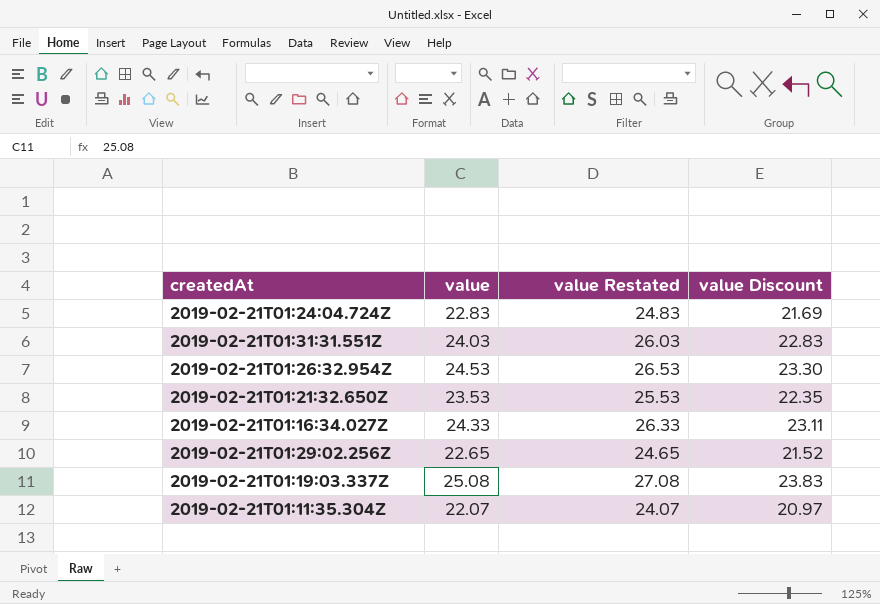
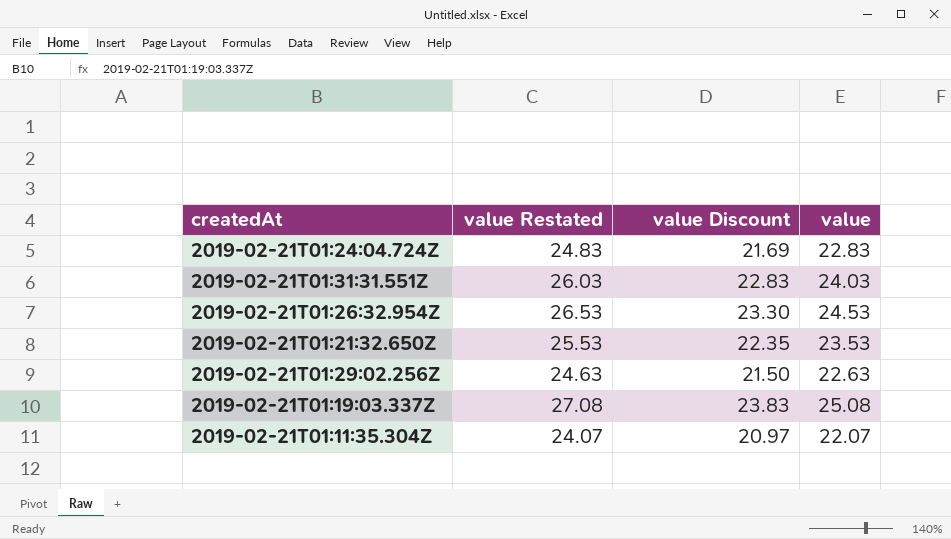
column value | position: 2 -> 4
row 2019-02-21T01:16:34.027Z: 24.33 | 26.33 | 23.11 -> none
2019-02-21T01:29:02.256Z | value Restated: 24.65 -> 24.63
2019-02-21T01:29:02.256Z | value Discount: 21.52 -> 21.50
2019-02-21T01:29:02.256Z | value: 22.65 -> 22.63

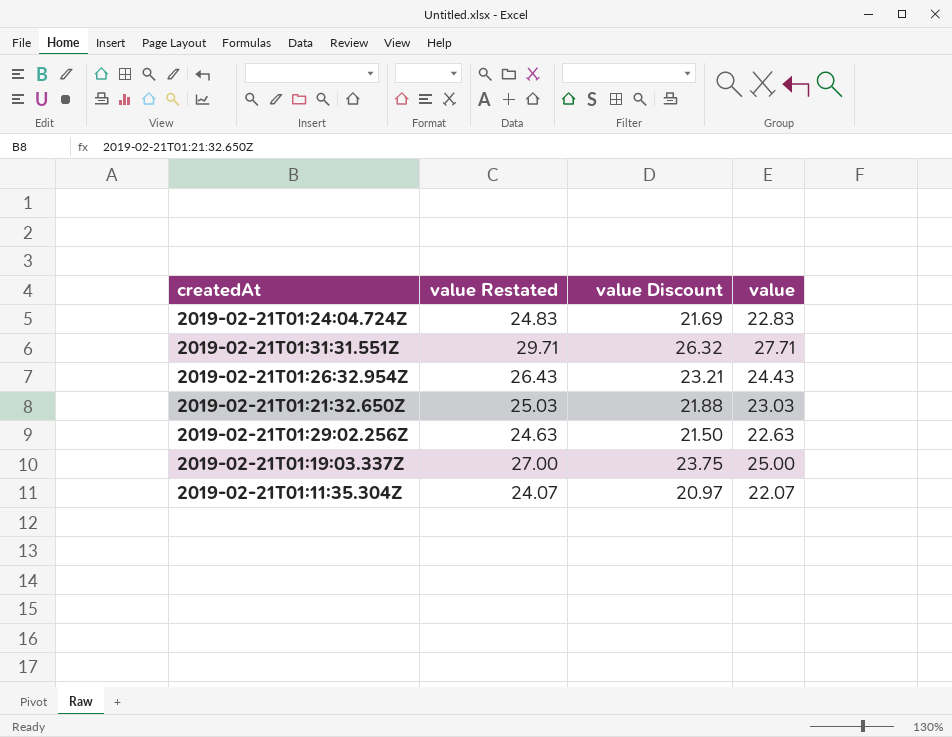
2019-02-21T01:31:31.551Z | value Restated: 26.03 -> 29.71
2019-02-21T01:31:31.551Z | value Discount: 22.83 -> 26.32
2019-02-21T01:31:31.551Z | value: 24.03 -> 27.71
2019-02-21T01:26:32.954Z | value Restated: 26.53 -> 26.43
2019-02-21T01:26:32.954Z | value Discount: 23.30 -> 23.21
2019-02-21T01:26:32.954Z | value: 24.53 -> 24.43
2019-02-21T01:21:32.650Z | value Restated: 25.53 -> 25.03
2019-02-21T01:21:32.650Z | value Discount: 22.35 -> 21.88
2019-02-21T01:21:32.650Z | value: 23.53 -> 23.03
2019-02-21T01:19:03.337Z | value Restated: 27.08 -> 27.00
2019-02-21T01:19:03.337Z | value Discount: 23.83 -> 23.75
2019-02-21T01:19:03.337Z | value: 25.08 -> 25.00

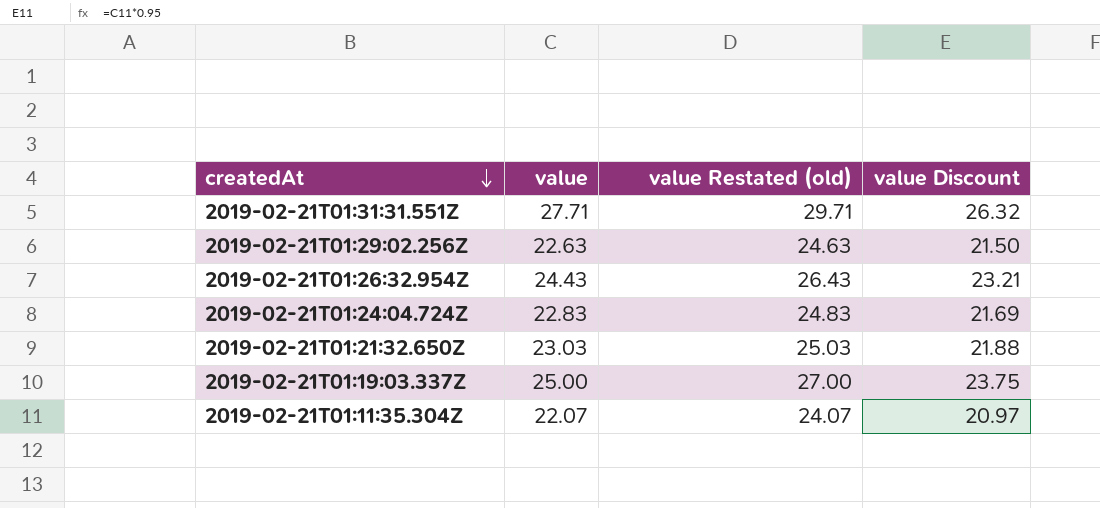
row order: none -> createdAt descending
column value | position: 4 -> 2
column name: value Restated -> value Restated (old)

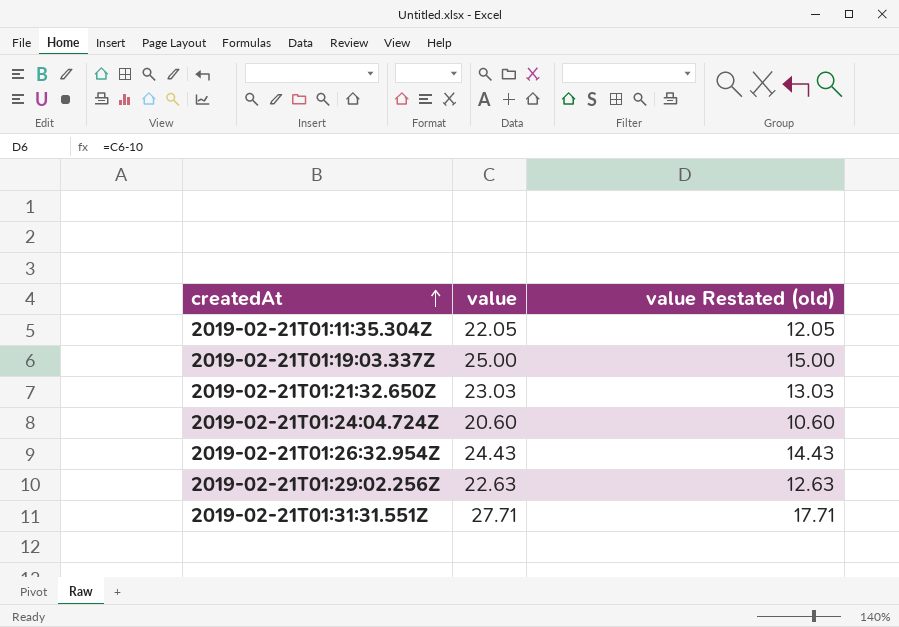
row order: createdAt descending -> createdAt ascending
column value Discount | formula: [value] * 0.95 -> none
column value Restated (old) | formula: [value] + 2 -> [value] - 10
2019-02-21T01:11:35.304Z | value: 22.07 -> 22.05
2019-02-21T01:24:04.724Z | value: 22.83 -> 20.60

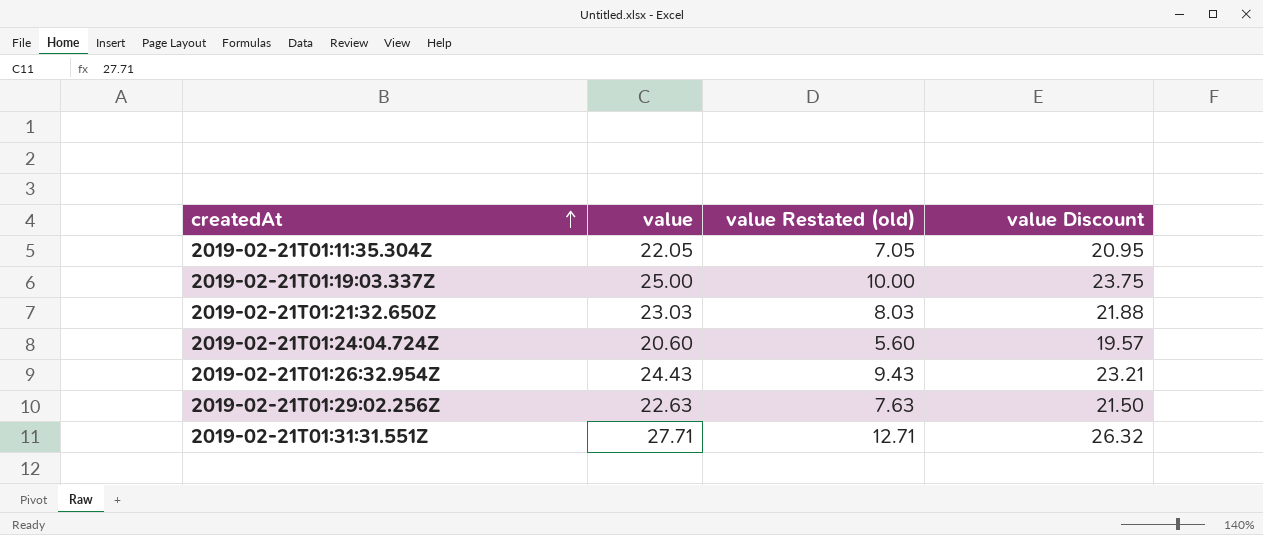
column value Restated (old) | formula: [value] - 10 -> [value] - 15
column value Discount | formula: none -> [value] * 0.95

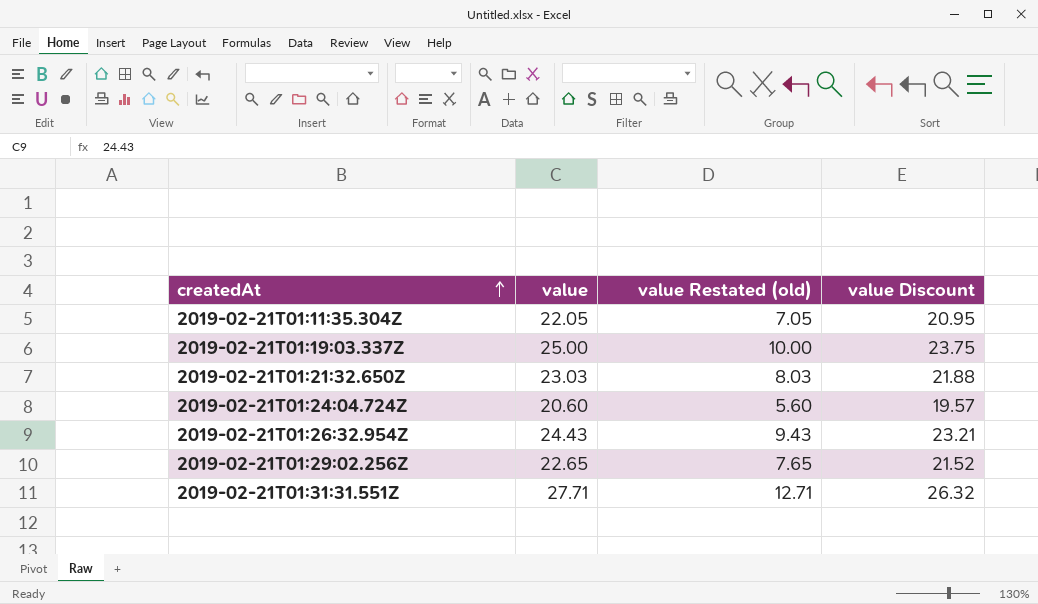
2019-02-21T01:29:02.256Z | value: 22.63 -> 22.65
2019-02-21T01:29:02.256Z | value Restated (old): 7.63 -> 7.65
2019-02-21T01:29:02.256Z | value Discount: 21.50 -> 21.52

